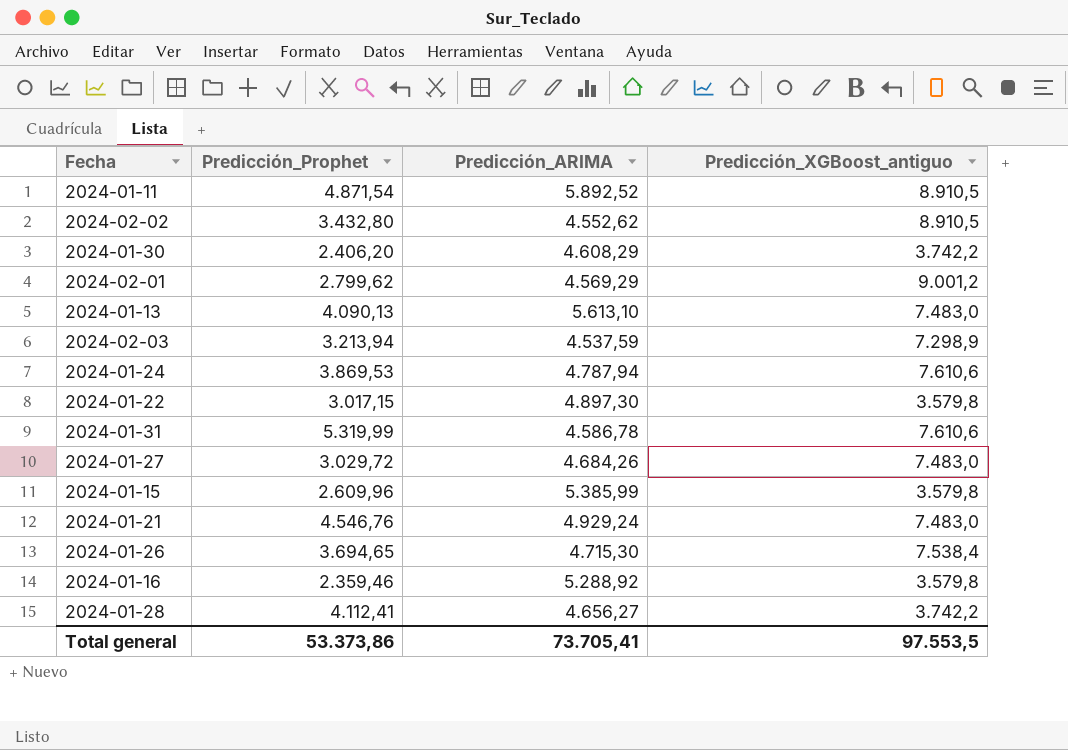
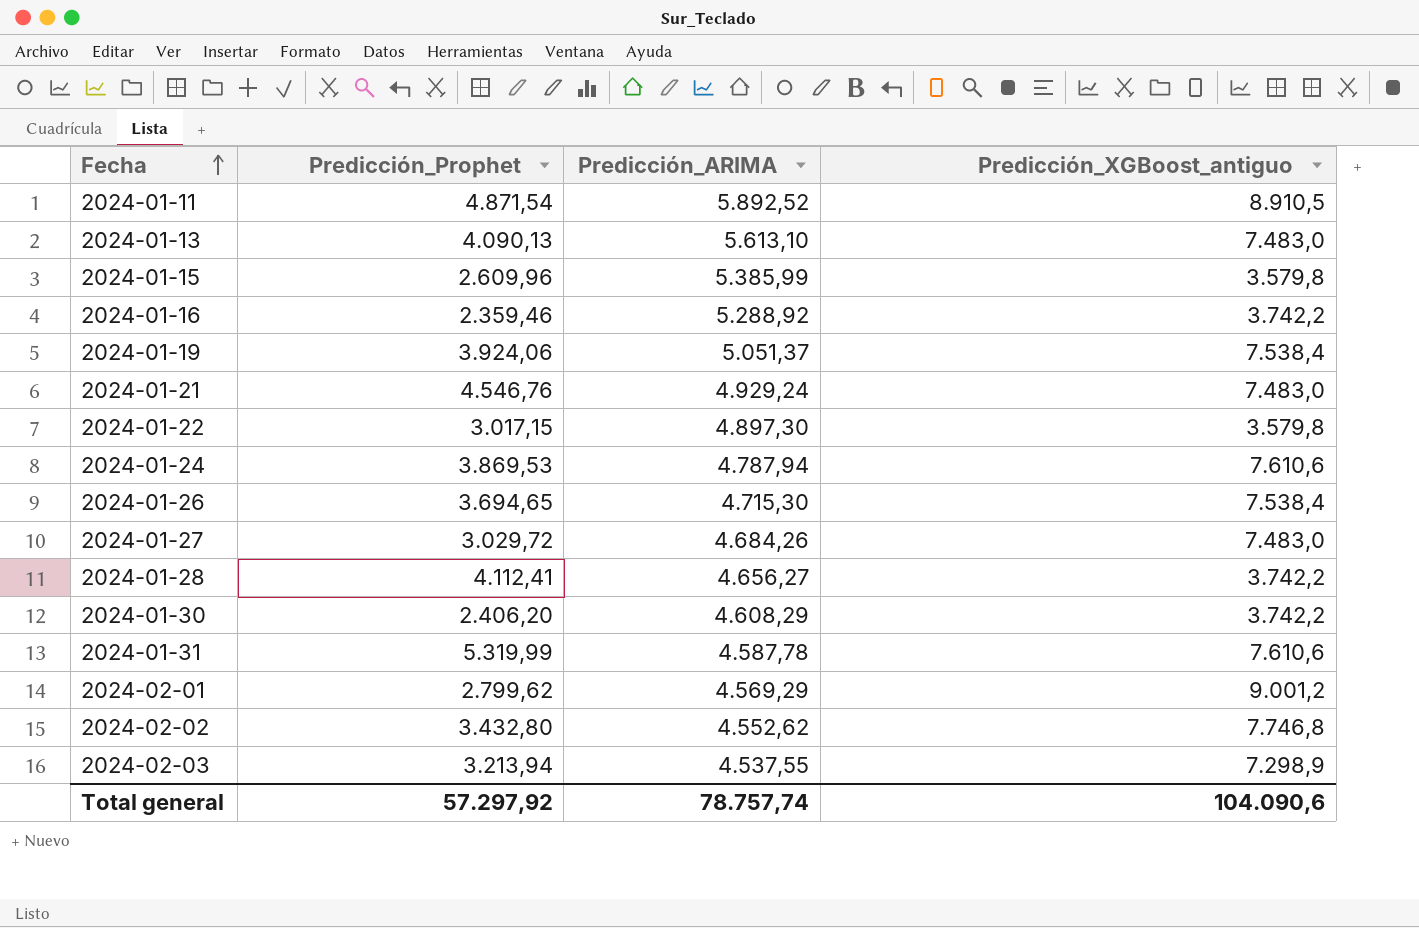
row order: none -> Fecha ascending
2024-01-16 | Predicción_XGBoost_antiguo: 3.579,8 -> 3.742,2
row 2024-01-19: none -> 3.924,06 | 5.051,37 | 7.538,4
2024-01-31 | Predicción_ARIMA: 4.586,78 -> 4.587,78
2024-02-02 | Predicción_XGBoost_antiguo: 8.910,5 -> 7.746,8
2024-02-03 | Predicción_ARIMA: 4.537,59 -> 4.537,55
Total general | Predicción_Prophet: 53.373,86 -> 57.297,92
Total general | Predicción_ARIMA: 73.705,41 -> 78.757,74
Total general | Predicción_XGBoost_antiguo: 97.553,5 -> 104.090,6

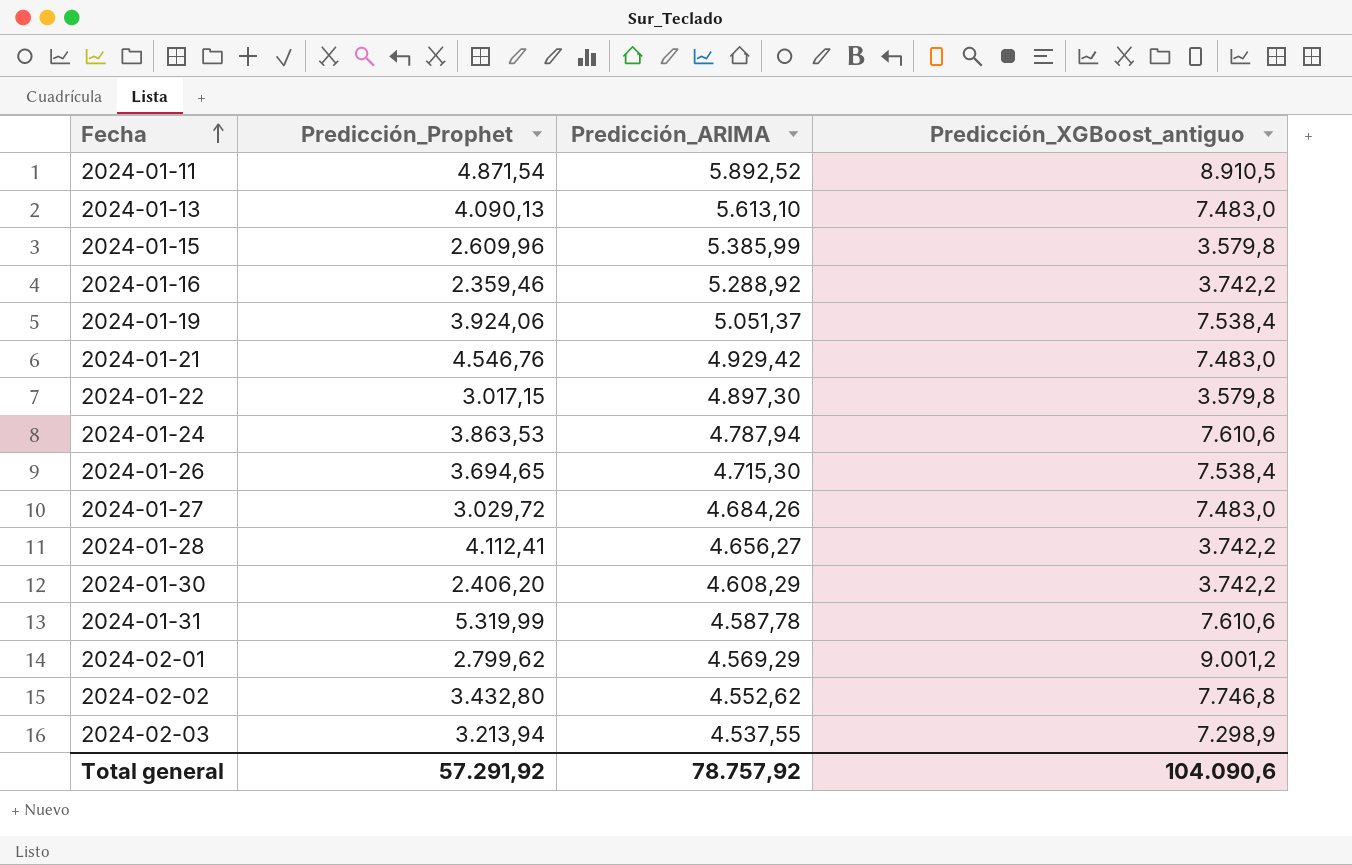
2024-01-21 | Predicción_ARIMA: 4.929,24 -> 4.929,42
2024-01-24 | Predicción_Prophet: 3.869,53 -> 3.863,53
Total general | Predicción_Prophet: 57.297,92 -> 57.291,92
Total general | Predicción_ARIMA: 78.757,74 -> 78.757,92

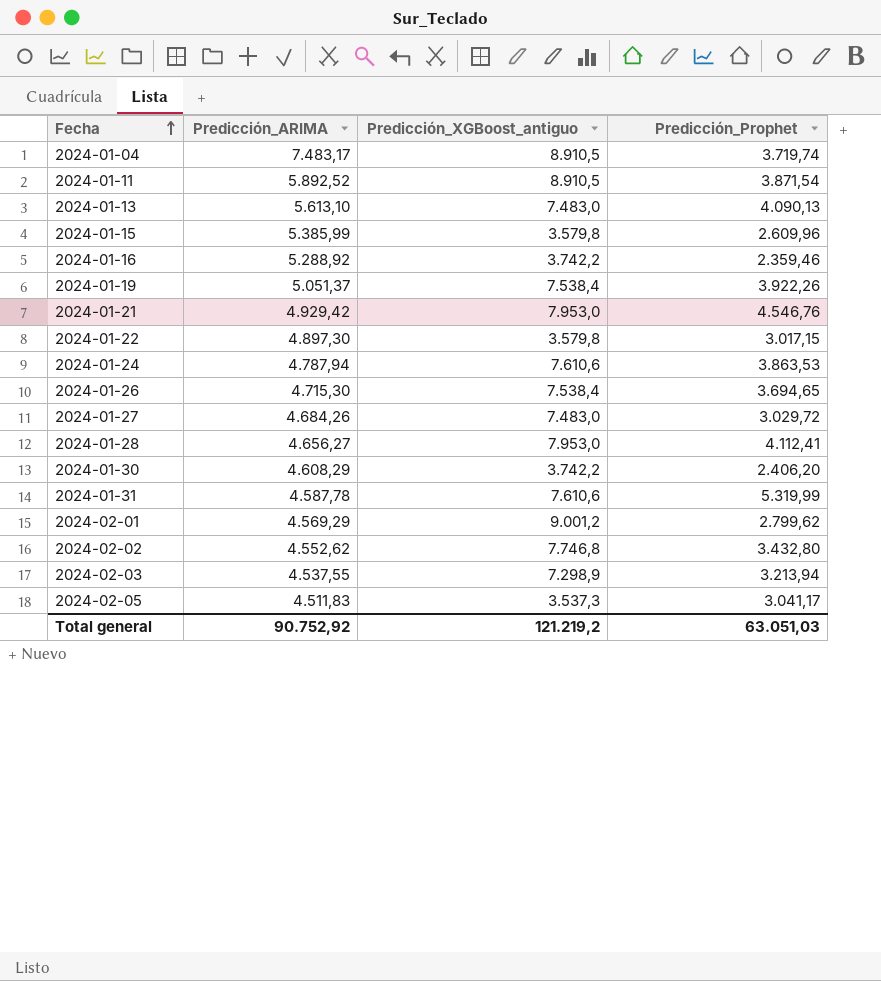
column Predicción_Prophet | position: 2 -> 4
row 2024-01-04: none -> 7.483,17 | 8.910,5 | 3.719,74
2024-01-11 | Predicción_Prophet: 4.871,54 -> 3.871,54
2024-01-19 | Predicción_Prophet: 3.924,06 -> 3.922,26
2024-01-21 | Predicción_XGBoost_antiguo: 7.483,0 -> 7.953,0
2024-01-28 | Predicción_XGBoost_antiguo: 3.742,2 -> 7.953,0
row 2024-02-05: none -> 4.511,83 | 3.537,3 | 3.041,17
Total general | Predicción_ARIMA: 78.757,92 -> 90.752,92
Total general | Predicción_XGBoost_antiguo: 104.090,6 -> 121.219,2
Total general | Predicción_Prophet: 57.291,92 -> 63.051,03

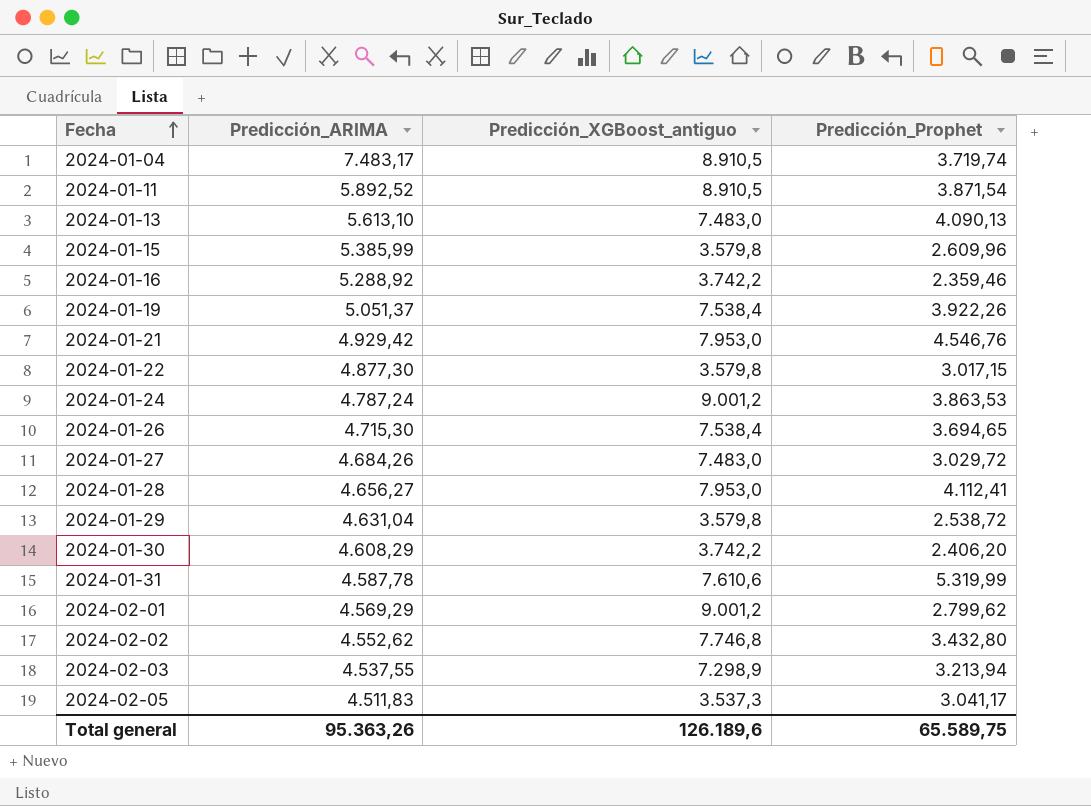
2024-01-22 | Predicción_ARIMA: 4.897,30 -> 4.877,30
2024-01-24 | Predicción_ARIMA: 4.787,94 -> 4.787,24
2024-01-24 | Predicción_XGBoost_antiguo: 7.610,6 -> 9.001,2
row 2024-01-29: none -> 4.631,04 | 3.579,8 | 2.538,72
Total general | Predicción_ARIMA: 90.752,92 -> 95.363,26
Total general | Predicción_XGBoost_antiguo: 121.219,2 -> 126.189,6
Total general | Predicción_Prophet: 63.051,03 -> 65.589,75

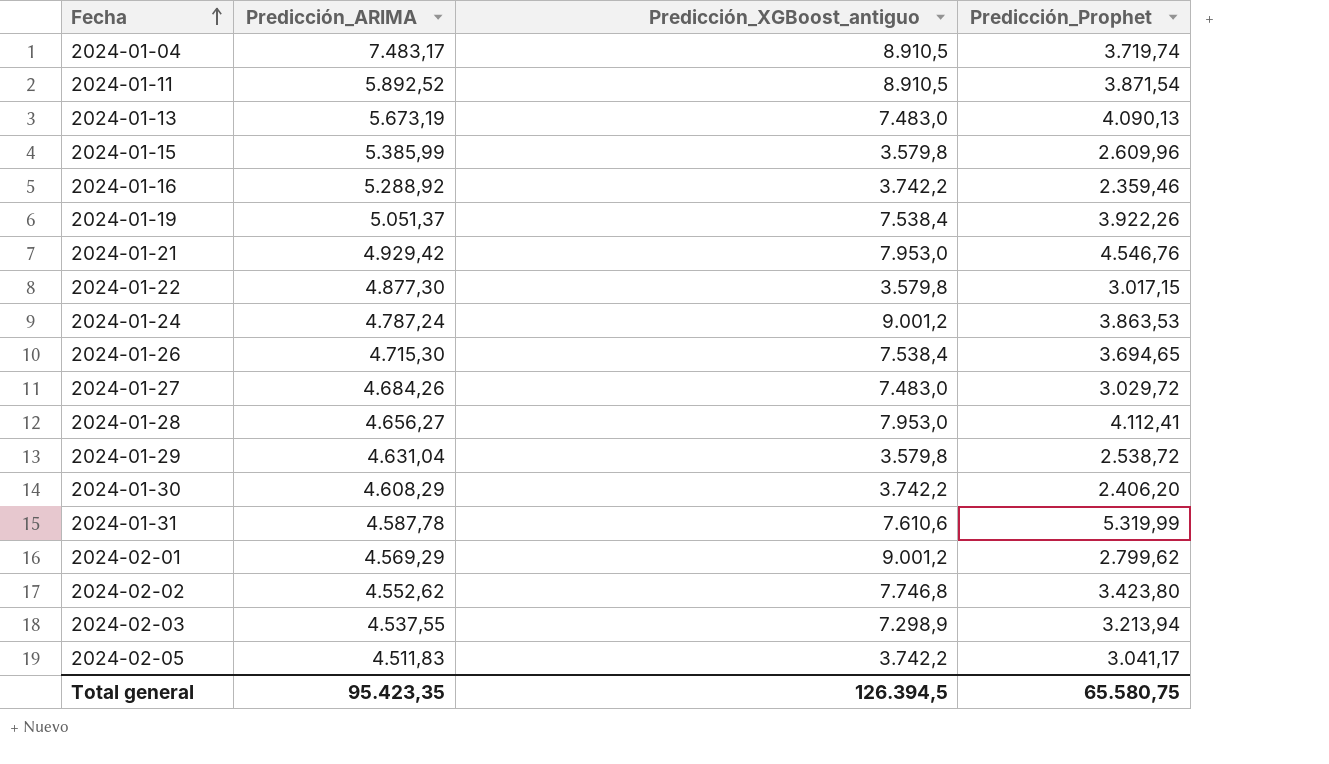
2024-01-13 | Predicción_ARIMA: 5.613,10 -> 5.673,19
2024-02-02 | Predicción_Prophet: 3.432,80 -> 3.423,80
2024-02-05 | Predicción_XGBoost_antiguo: 3.537,3 -> 3.742,2
Total general | Predicción_ARIMA: 95.363,26 -> 95.423,35
Total general | Predicción_XGBoost_antiguo: 126.189,6 -> 126.394,5
Total general | Predicción_Prophet: 65.589,75 -> 65.580,75

